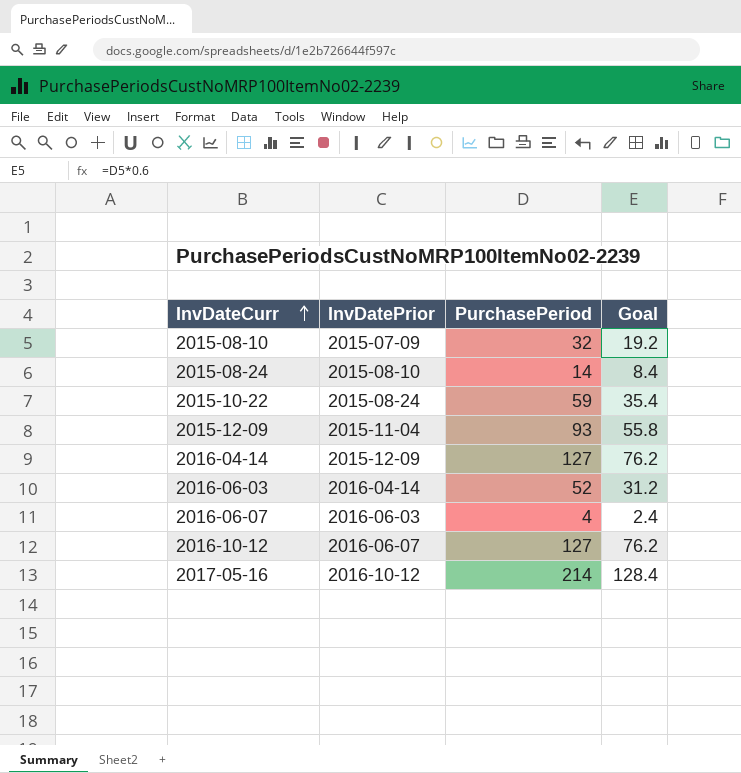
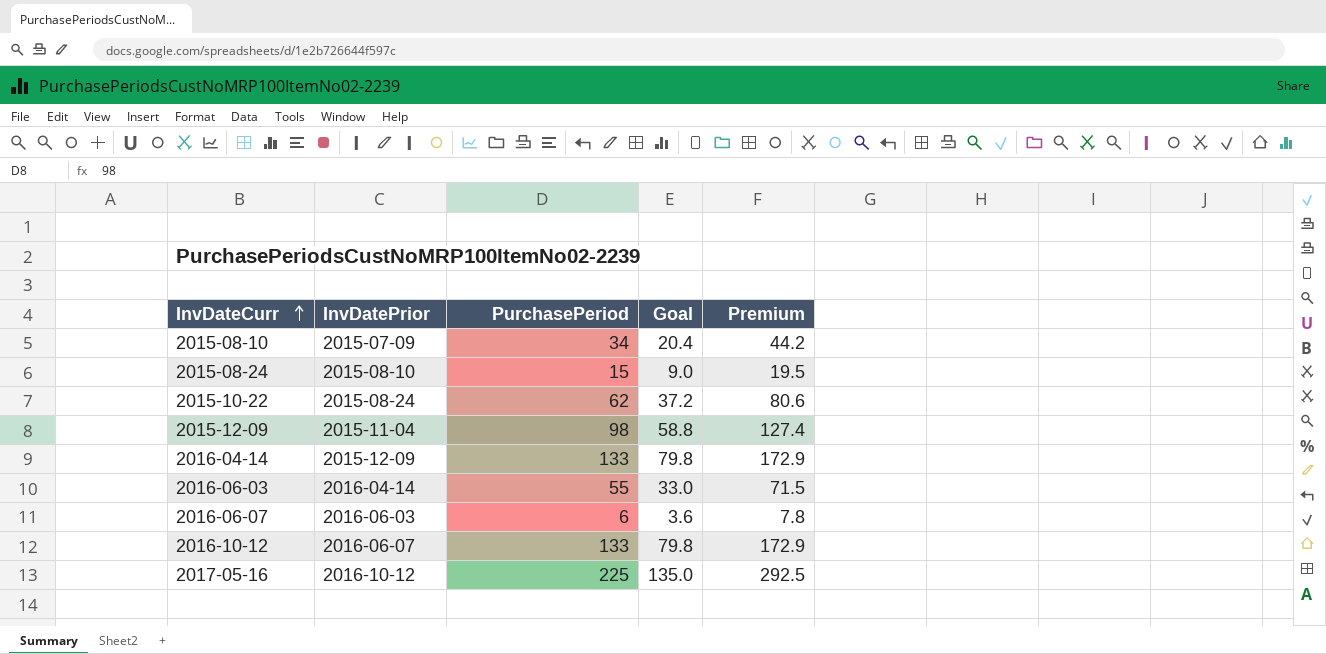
column Premium | formula: none -> [PurchasePeriod] * 1.3
2015-08-10 | PurchasePeriod: 32 -> 34
2015-08-10 | Goal: 19.2 -> 20.4
2015-08-24 | PurchasePeriod: 14 -> 15
2015-08-24 | Goal: 8.4 -> 9.0
2015-10-22 | PurchasePeriod: 59 -> 62
2015-10-22 | Goal: 35.4 -> 37.2
2015-12-09 | PurchasePeriod: 93 -> 98
2015-12-09 | Goal: 55.8 -> 58.8
2016-04-14 | PurchasePeriod: 127 -> 133
2016-04-14 | Goal: 76.2 -> 79.8
2016-06-03 | PurchasePeriod: 52 -> 55
2016-06-03 | Goal: 31.2 -> 33.0
2016-06-07 | PurchasePeriod: 4 -> 6
2016-06-07 | Goal: 2.4 -> 3.6
2016-10-12 | PurchasePeriod: 127 -> 133
2016-10-12 | Goal: 76.2 -> 79.8
2017-05-16 | PurchasePeriod: 214 -> 225
2017-05-16 | Goal: 128.4 -> 135.0

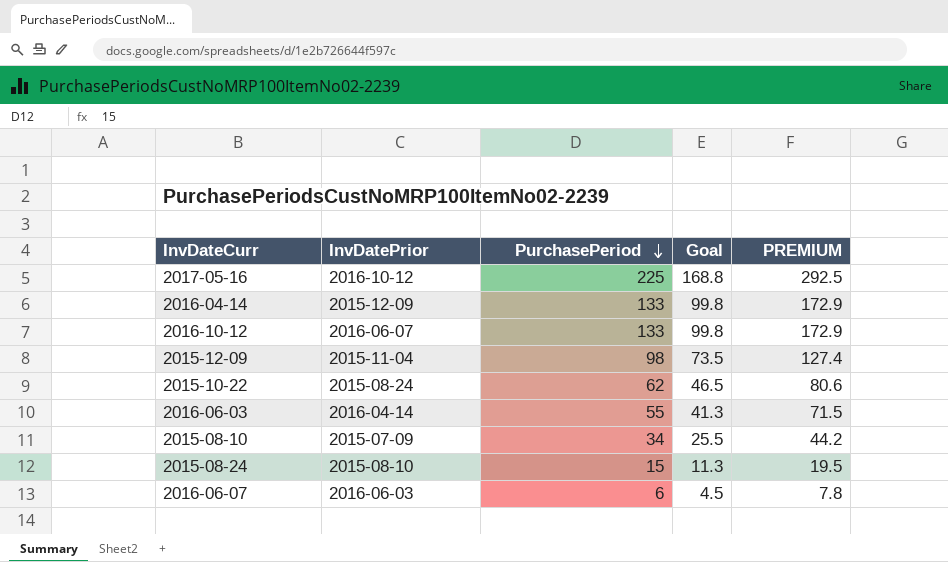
row order: InvDateCurr ascending -> PurchasePeriod descending
column Goal | formula: [PurchasePeriod] * 0.6 -> [PurchasePeriod] * 0.75
column name: Premium -> PREMIUM

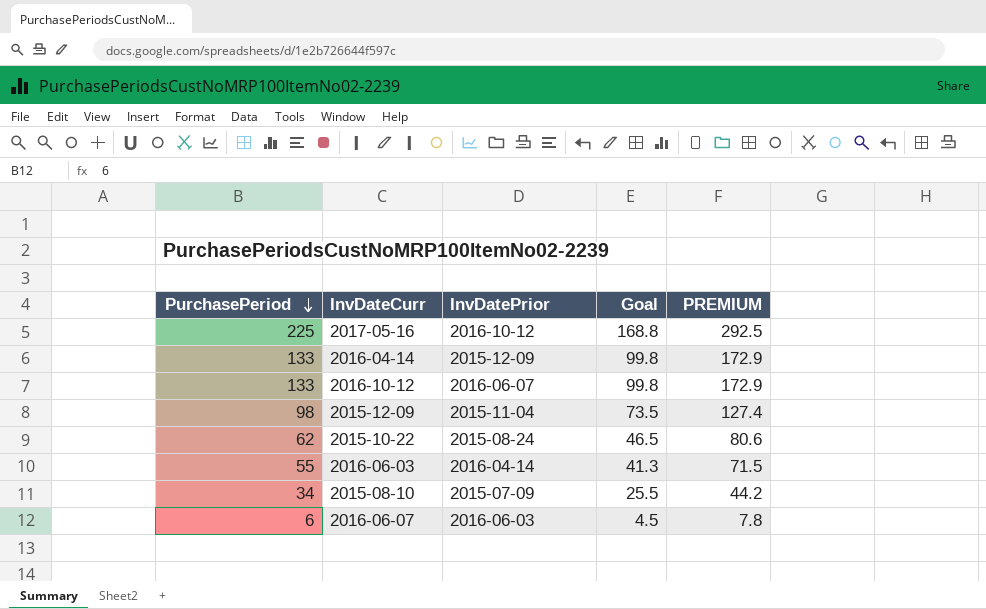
column PurchasePeriod | position: 3 -> 1
row 2015-08-24: 2015-08-10 | 15 | 11.3 | 19.5 -> none

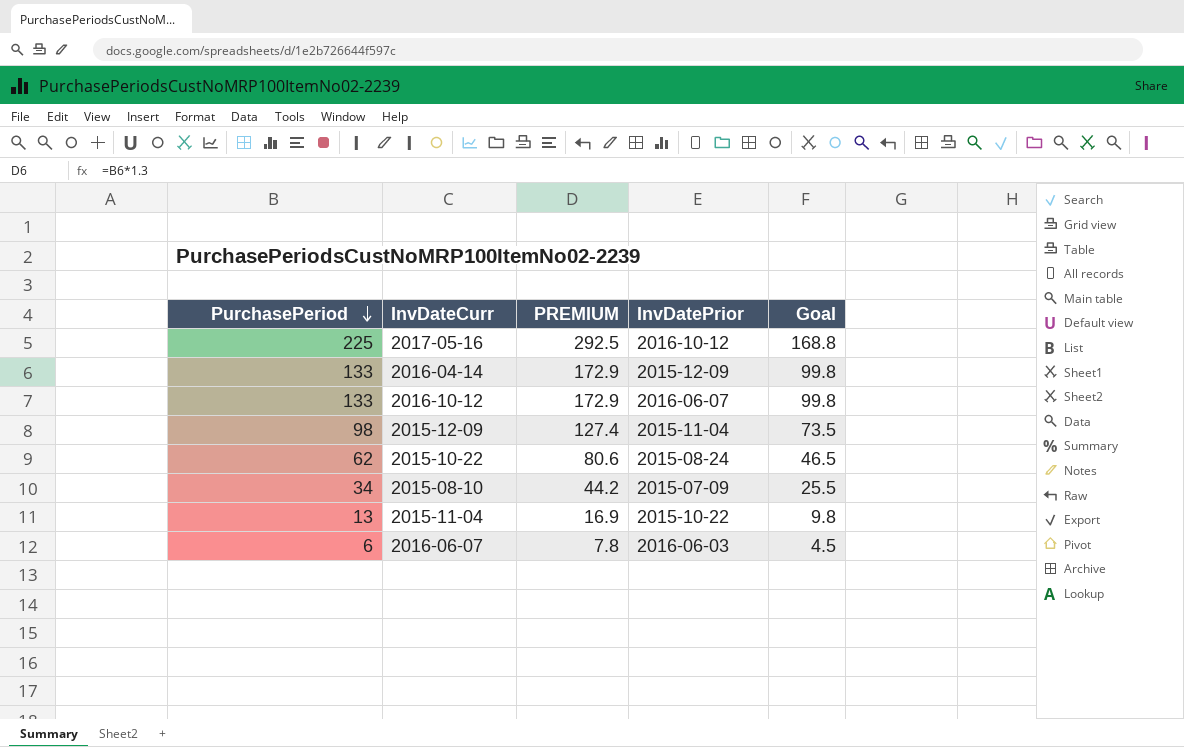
column PREMIUM | position: 5 -> 3
row 2016-06-03: 55 | 2016-04-14 | 41.3 | 71.5 -> none
row 2015-11-04: none -> 13 | 16.9 | 2015-10-22 | 9.8

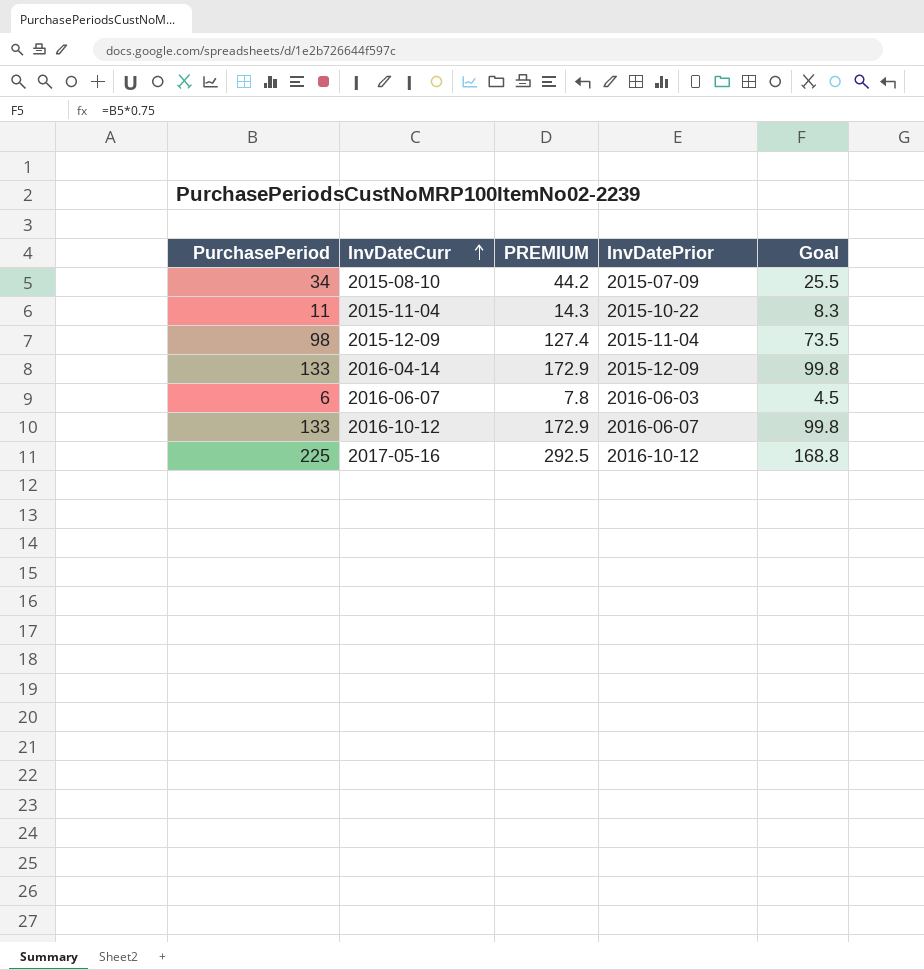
row order: PurchasePeriod descending -> InvDateCurr ascending
row 2015-10-22: 62 | 80.6 | 2015-08-24 | 46.5 -> none
2015-11-04 | PurchasePeriod: 13 -> 11
2015-11-04 | PREMIUM: 16.9 -> 14.3
2015-11-04 | Goal: 9.8 -> 8.3

